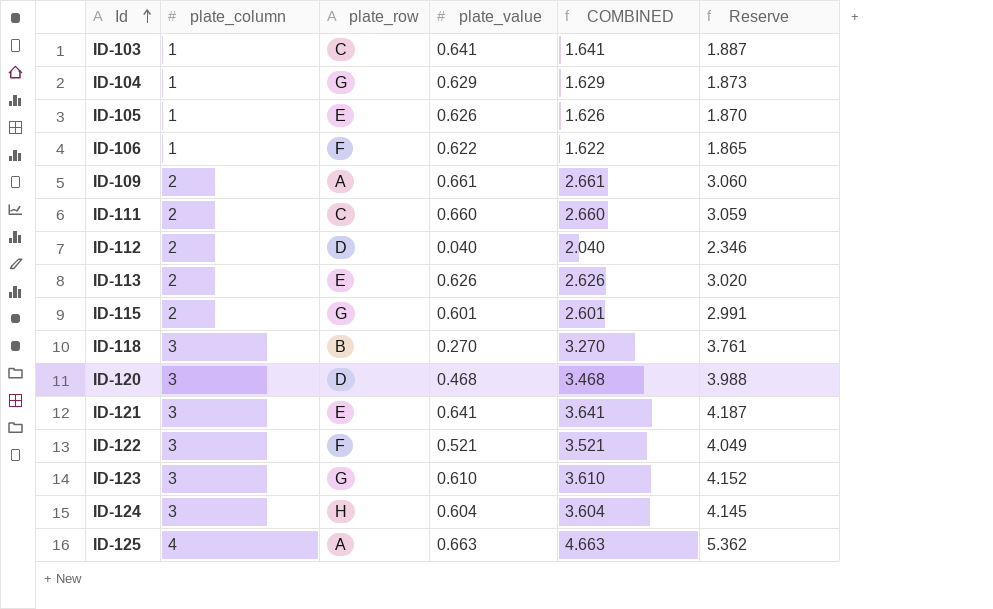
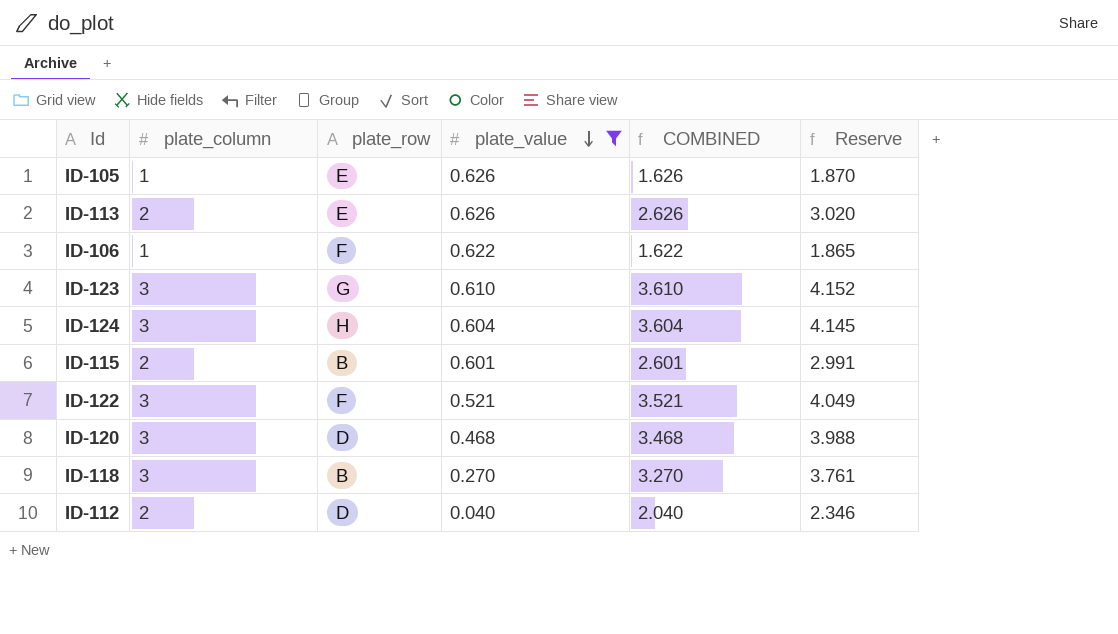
filter: none -> plate_value <= 0.626
row order: Id ascending -> plate_value descending
ID-115 | plate_row: G -> B

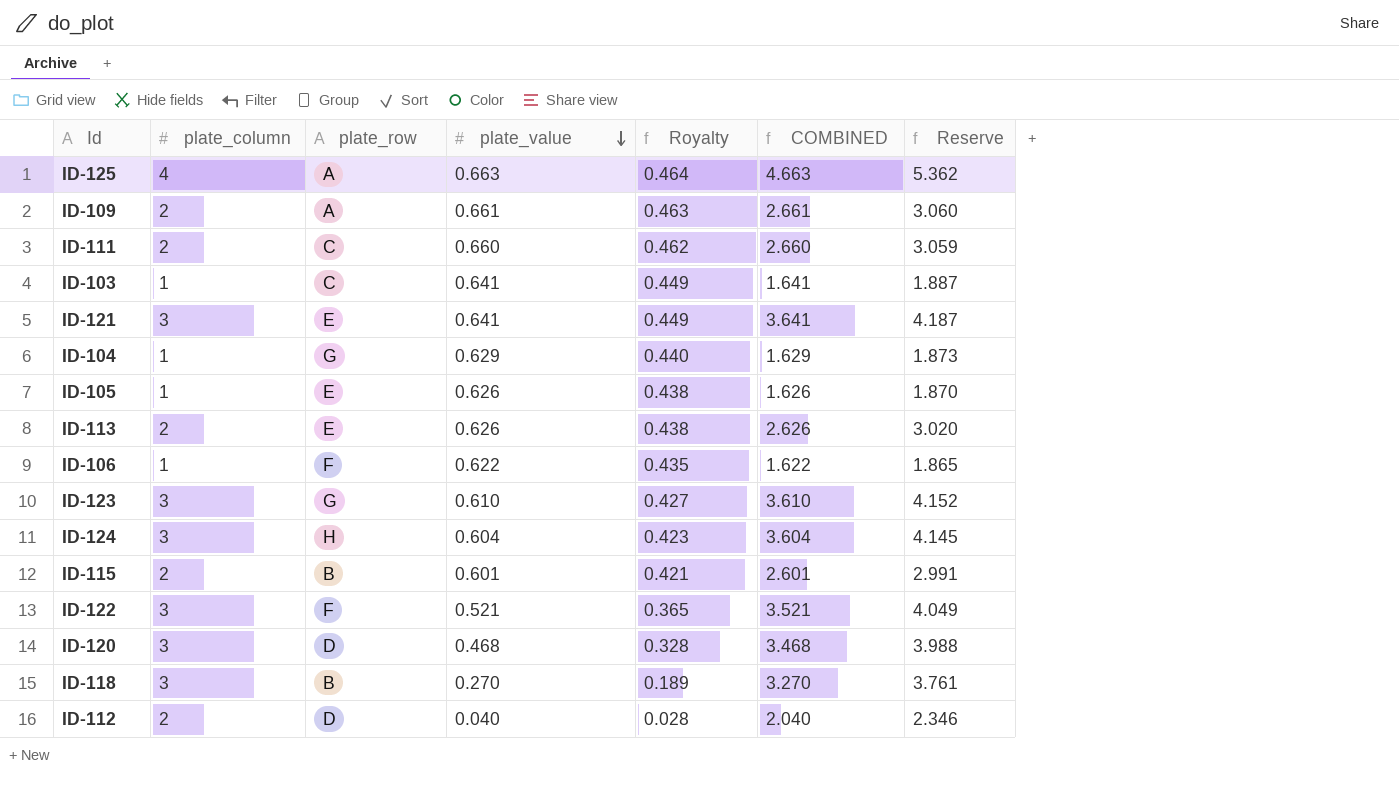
filter: plate_value <= 0.626 -> none
column Royalty | formula: none -> [plate_value] * 0.7

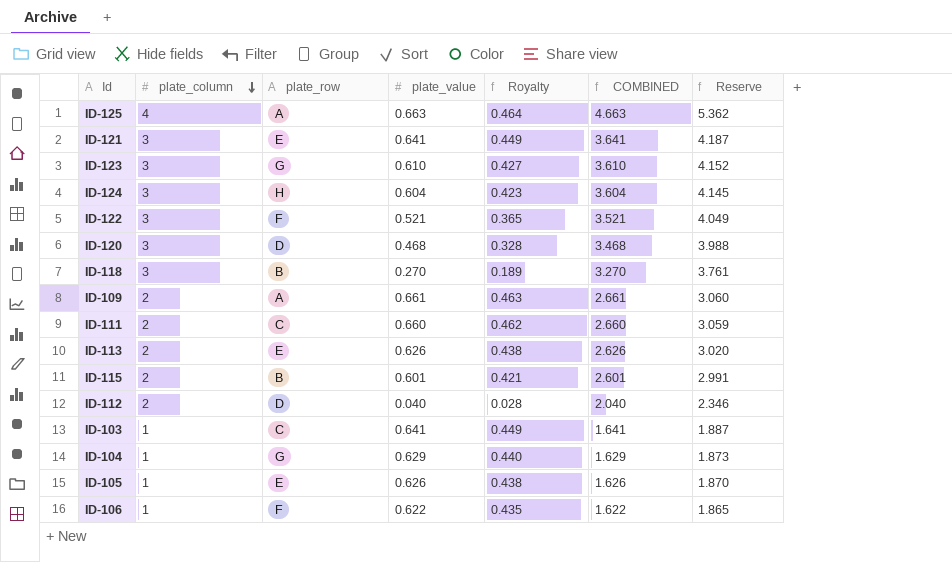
row order: plate_value descending -> plate_column descending

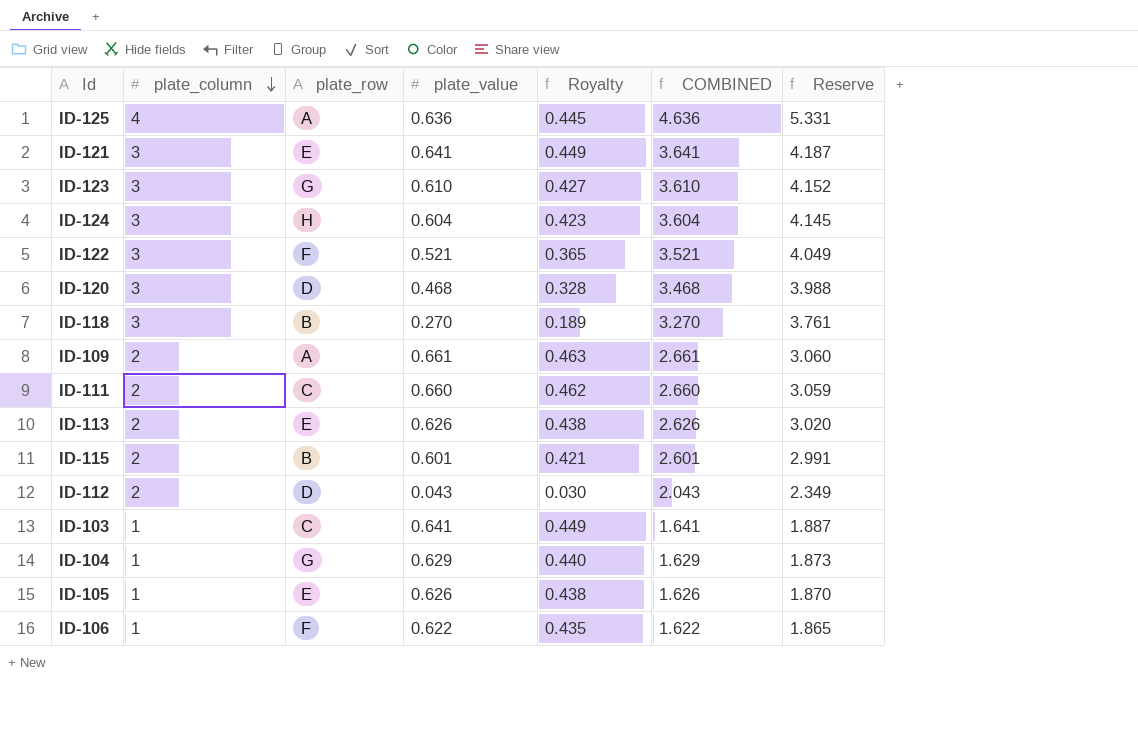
ID-125 | plate_value: 0.663 -> 0.636
ID-125 | Royalty: 0.464 -> 0.445
ID-125 | COMBINED: 4.663 -> 4.636
ID-125 | Reserve: 5.362 -> 5.331
ID-112 | plate_value: 0.040 -> 0.043
ID-112 | Royalty: 0.028 -> 0.030
ID-112 | COMBINED: 2.040 -> 2.043
ID-112 | Reserve: 2.346 -> 2.349

